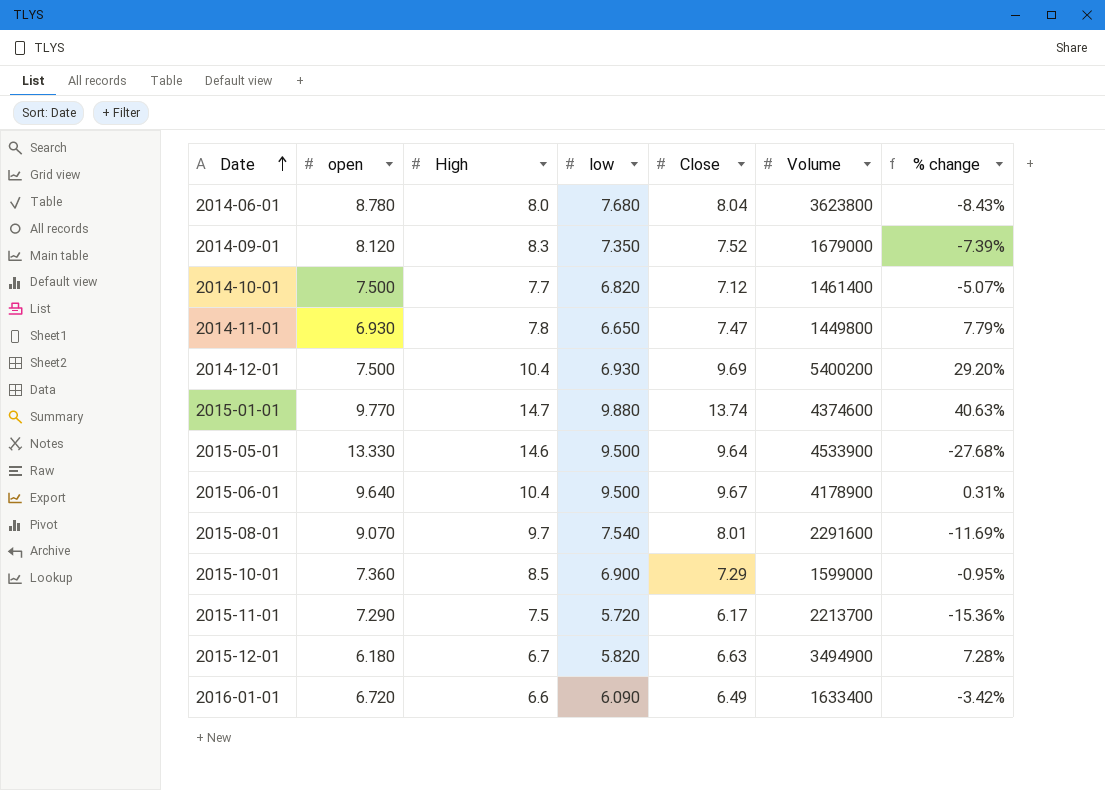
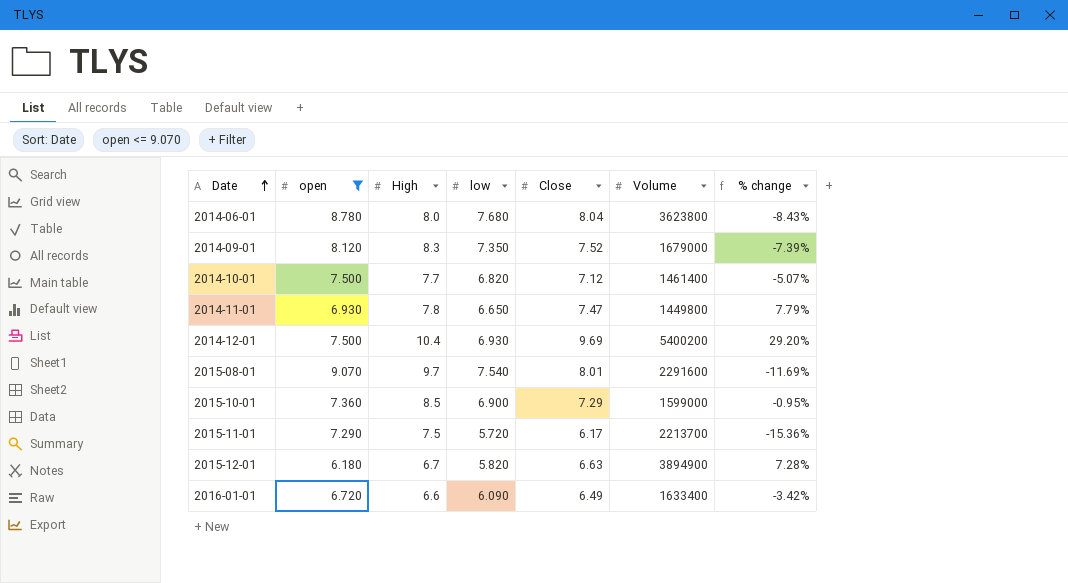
filter: none -> open <= 9.070
2015-12-01 | Volume: 3494900 -> 3894900

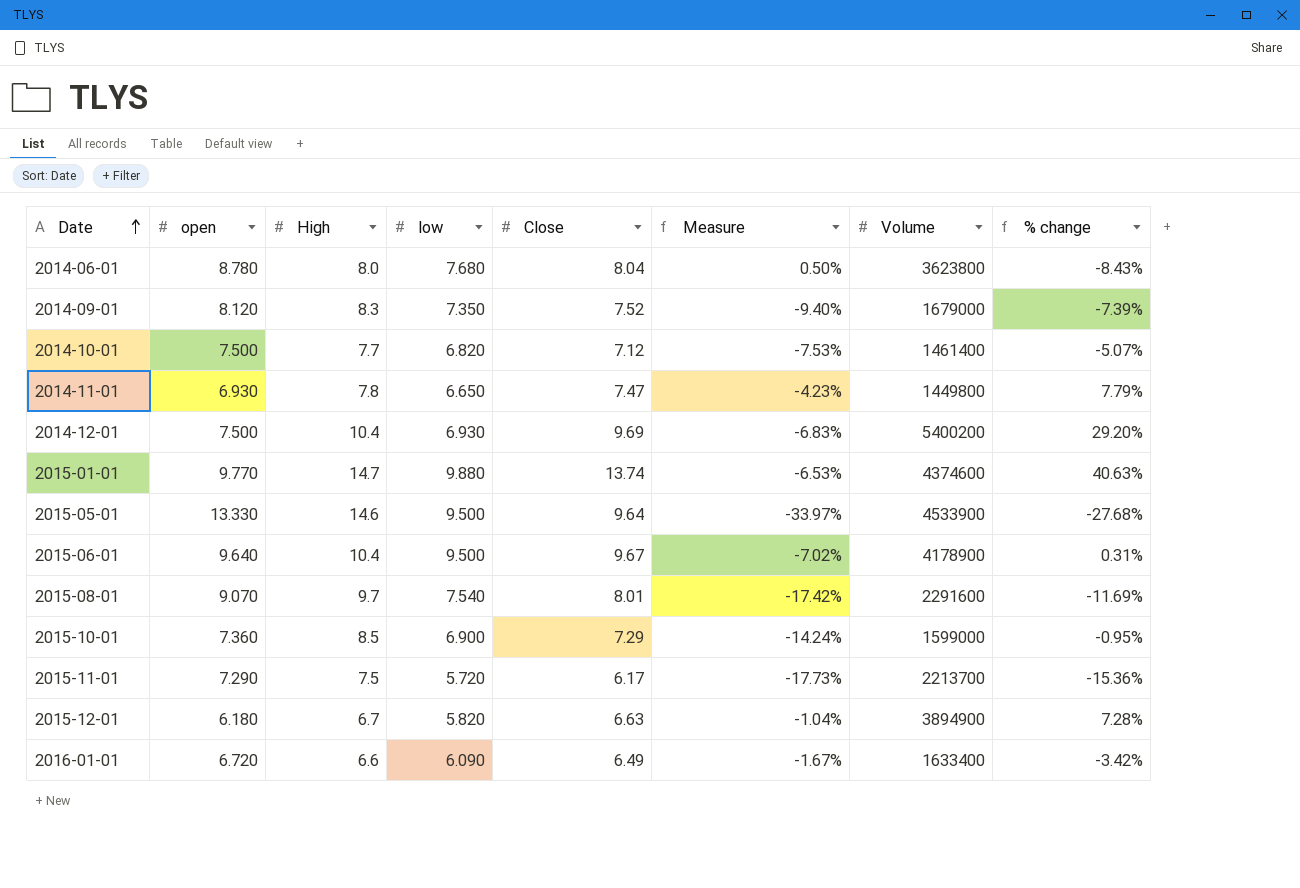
filter: open <= 9.070 -> none
column Measure | formula: none -> ([Close] - [High]) / [High]

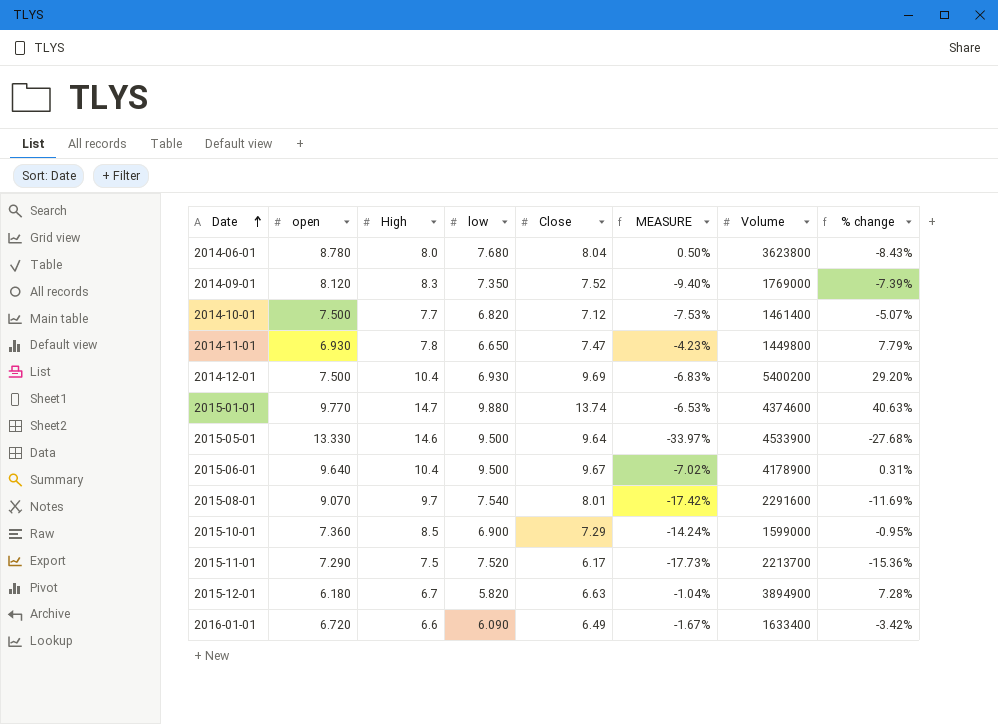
column name: Measure -> MEASURE
2014-09-01 | Volume: 1679000 -> 1769000
2015-11-01 | low: 5.720 -> 7.520

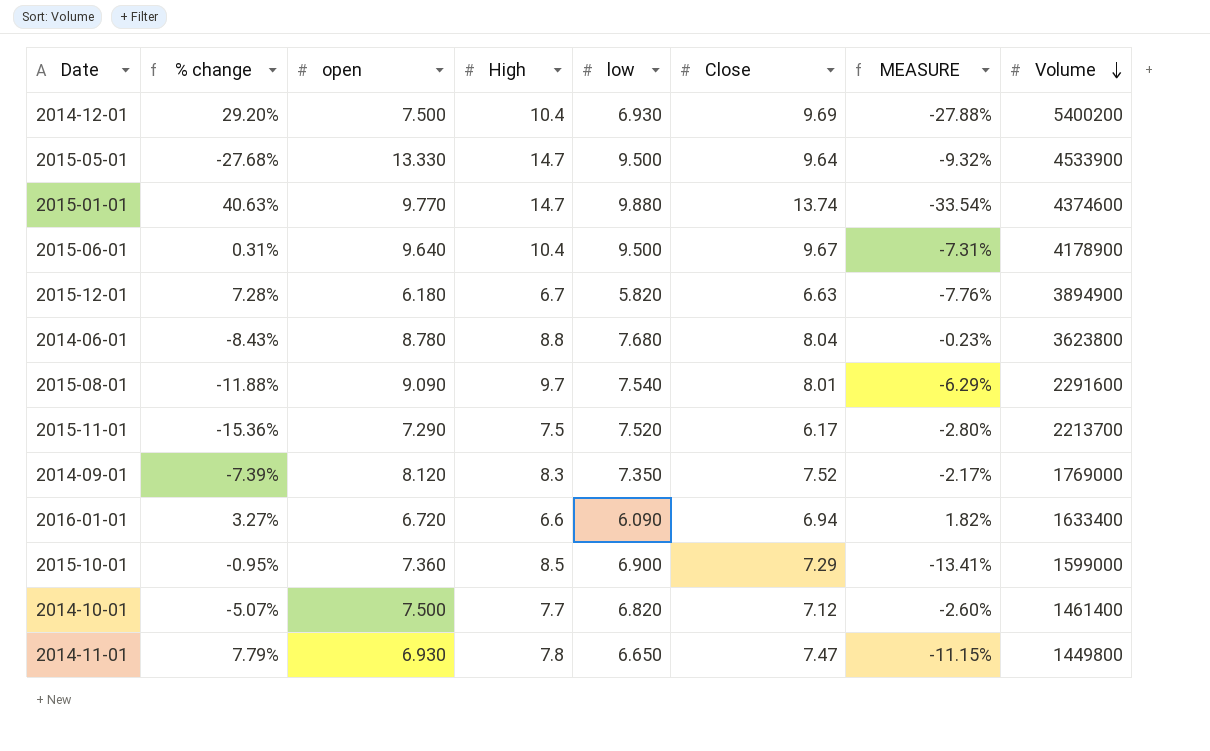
row order: Date ascending -> Volume descending
column % change | position: 8 -> 2
column MEASURE | formula: ([Close] - [High]) / [High] -> ([open] - [High]) / [High]
2015-05-01 | High: 14.6 -> 14.7
2014-06-01 | High: 8.0 -> 8.8
2015-08-01 | % change: -11.69% -> -11.88%
2015-08-01 | open: 9.070 -> 9.090
2016-01-01 | % change: -3.42% -> 3.27%
2016-01-01 | Close: 6.49 -> 6.94

